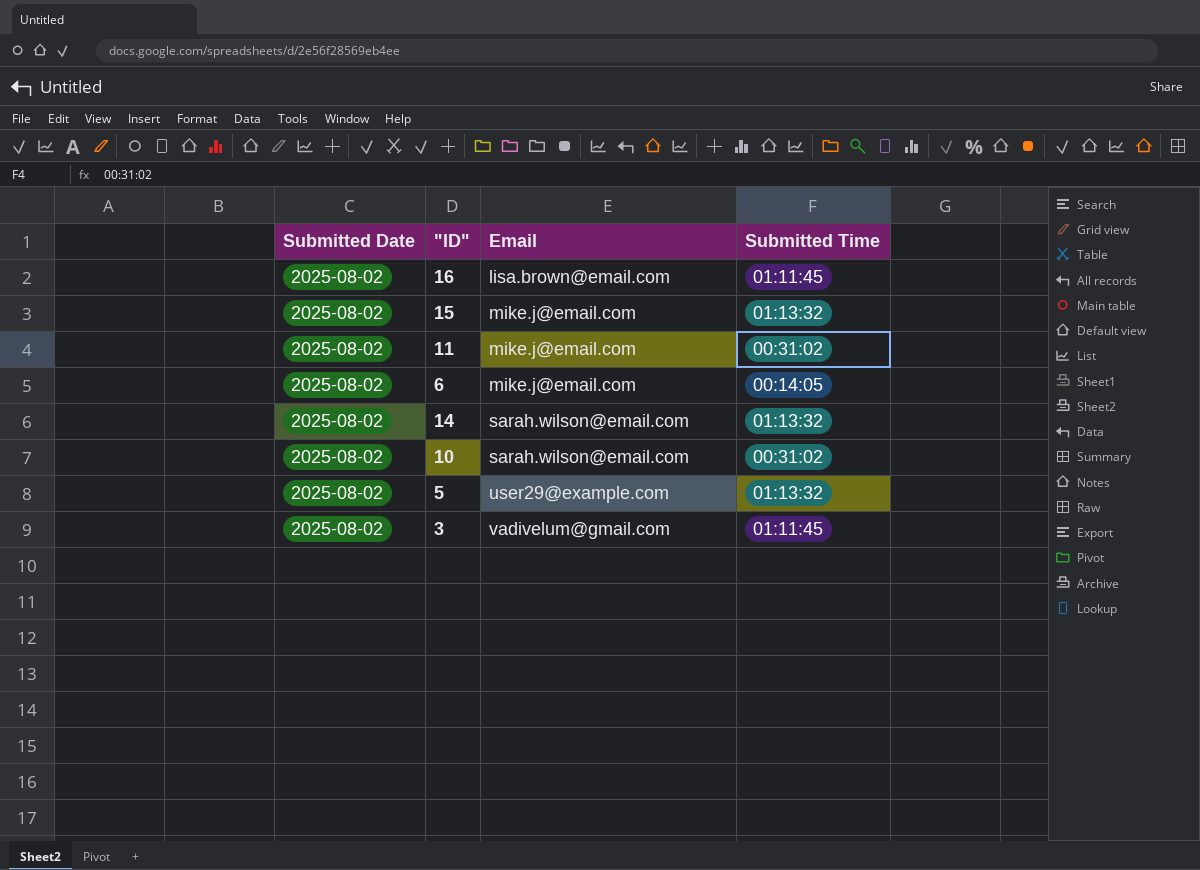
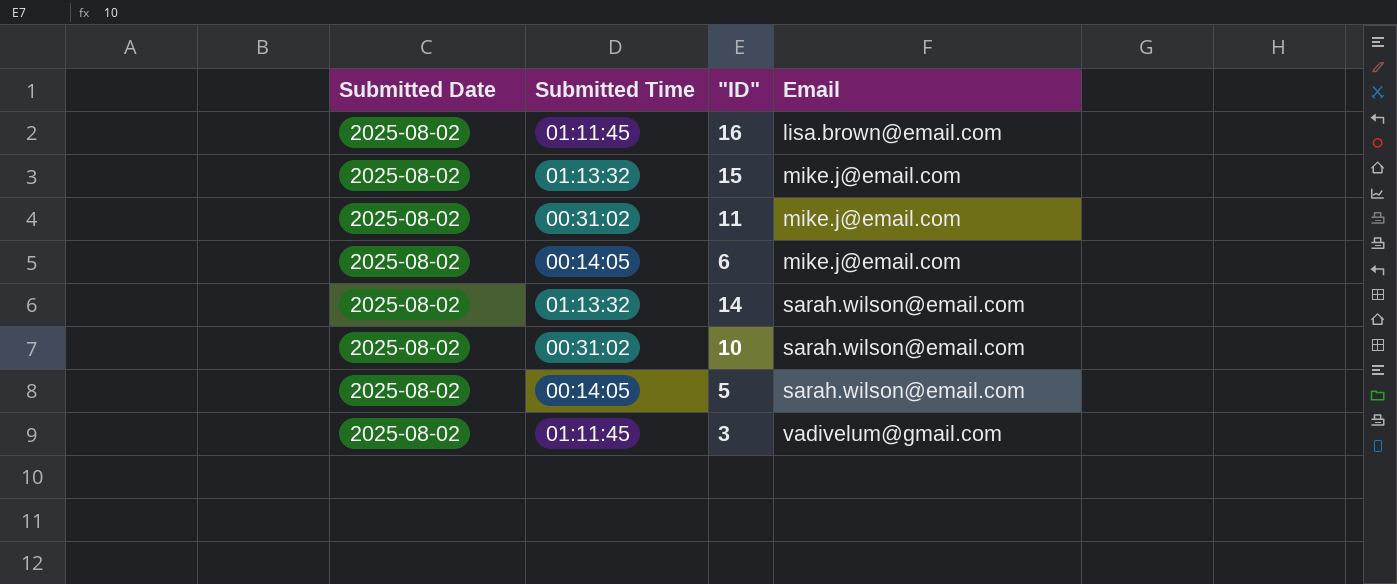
column Submitted Time | position: 4 -> 2
5 | Submitted Time: 01:13:32 -> 00:14:05
5 | Email: user29@example.com -> sarah.wilson@email.com

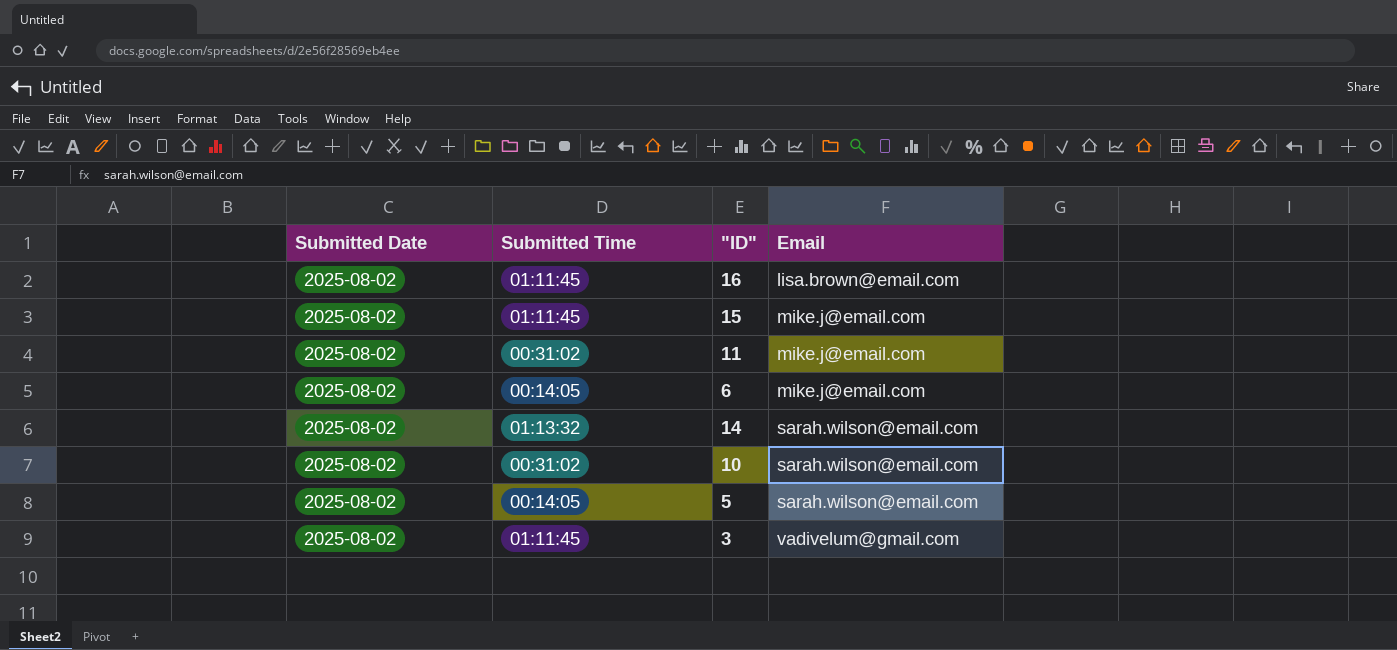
15 | Submitted Time: 01:13:32 -> 01:11:45

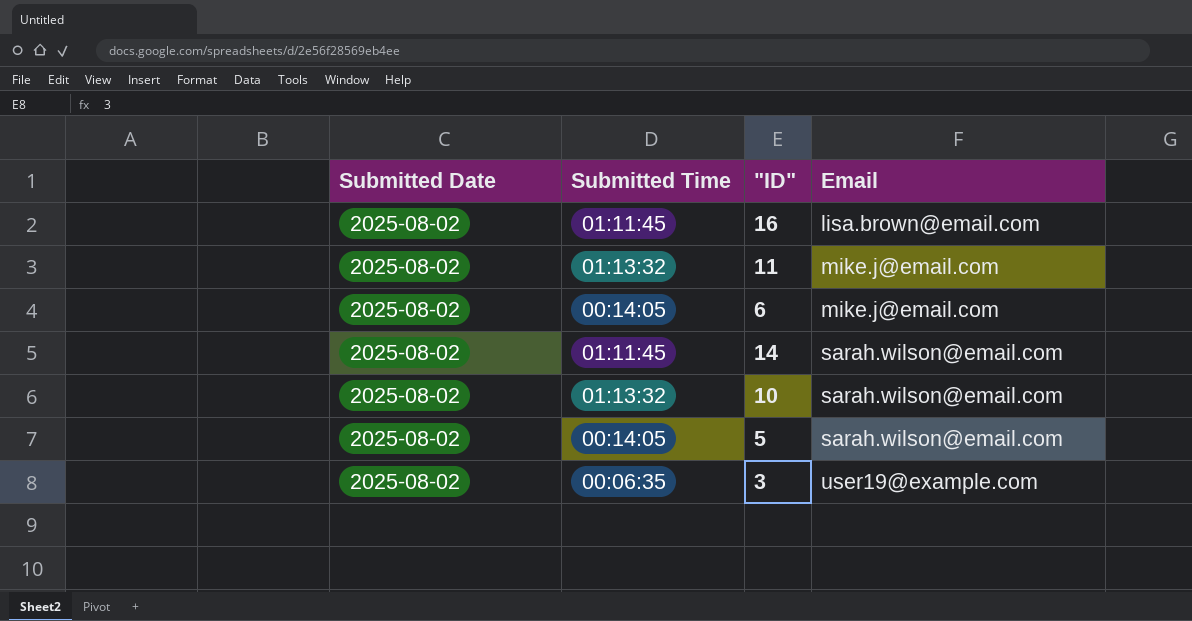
row 15: 2025-08-02 | 01:11:45 | mike.j@email.com -> none
11 | Submitted Time: 00:31:02 -> 01:13:32
14 | Submitted Time: 01:13:32 -> 01:11:45
10 | Submitted Time: 00:31:02 -> 01:13:32
3 | Submitted Time: 01:11:45 -> 00:06:35
3 | Email: vadivelum@gmail.com -> user19@example.com

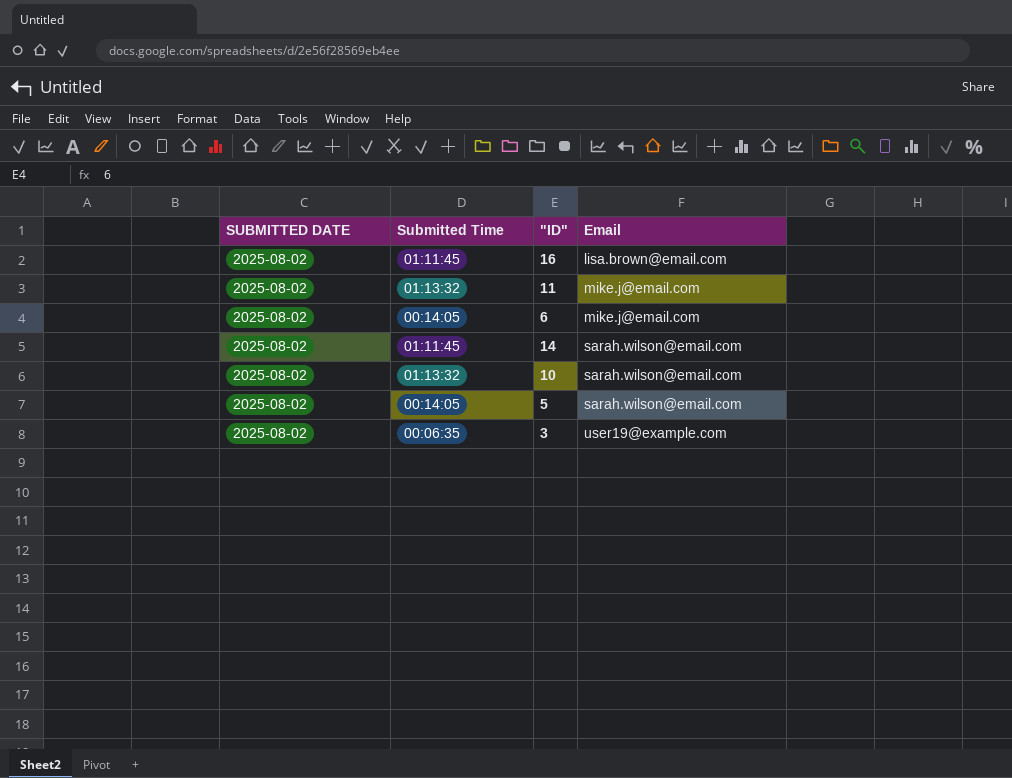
column name: Submitted Date -> SUBMITTED DATE

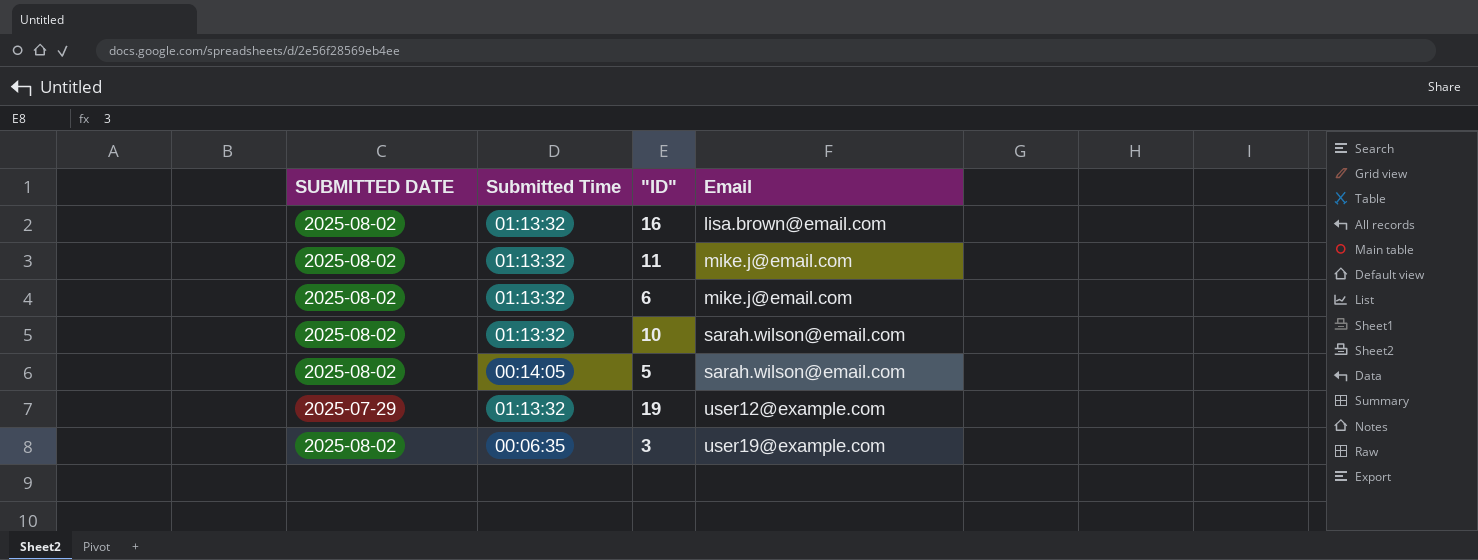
row 14: 2025-08-02 | 01:11:45 | sarah.wilson@email.com -> none
16 | Submitted Time: 01:11:45 -> 01:13:32
6 | Submitted Time: 00:14:05 -> 01:13:32
row 19: none -> 2025-07-29 | 01:13:32 | user12@example.com

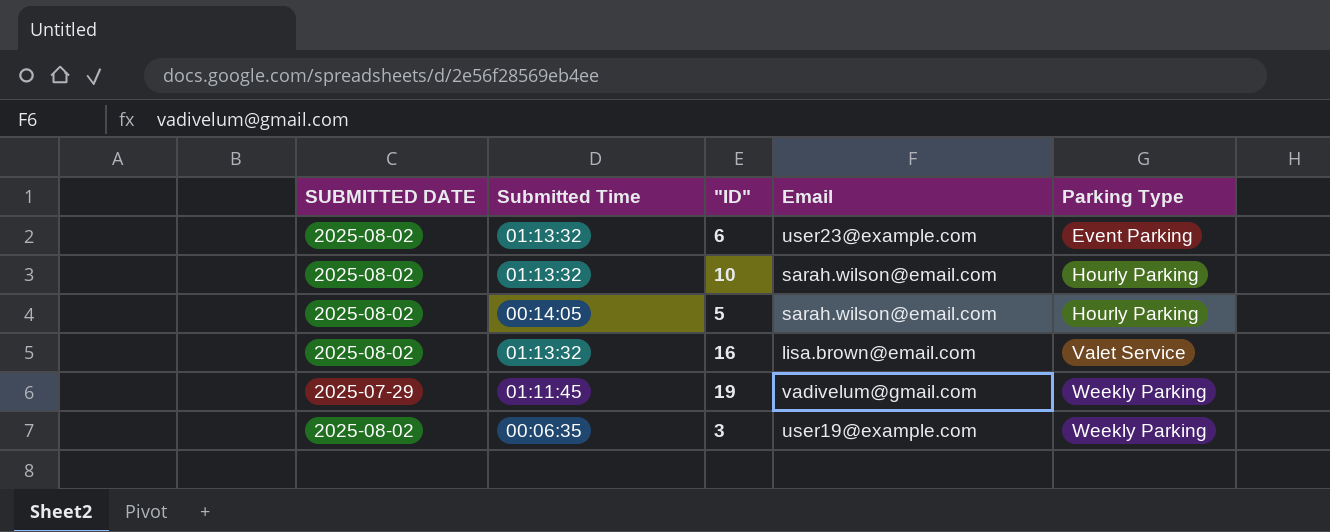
row order: Email ascending -> Parking Type ascending
column Parking Type | position: none -> 5
row 11: 2025-08-02 | 01:13:32 | mike.j@email.com -> none
6 | Email: mike.j@email.com -> user23@example.com
19 | Submitted Time: 01:13:32 -> 01:11:45
19 | Email: user12@example.com -> vadivelum@gmail.com

